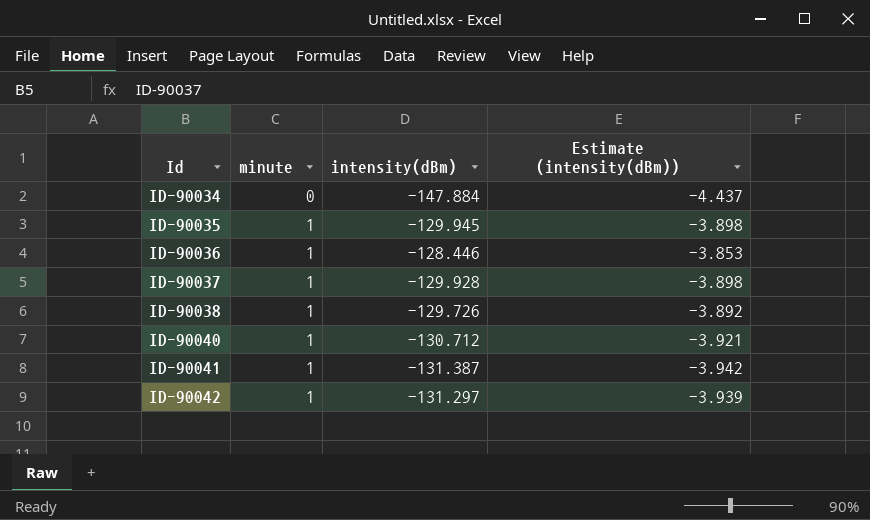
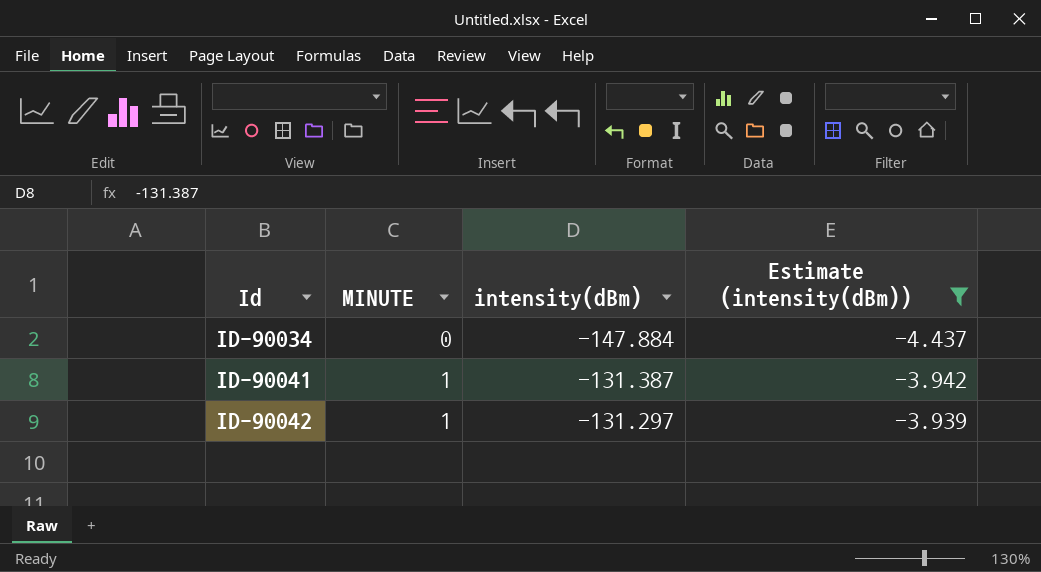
filter: none -> Estimate (intensity(dBm)) <= -3.939
column name: minute -> MINUTE

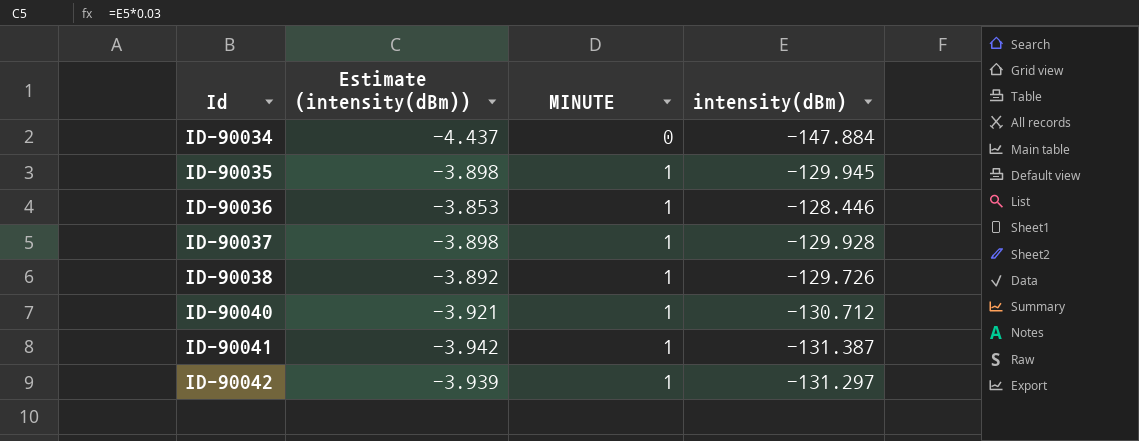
filter: Estimate (intensity(dBm)) <= -3.939 -> none
column Estimate (intensity(dBm)) | position: 4 -> 2

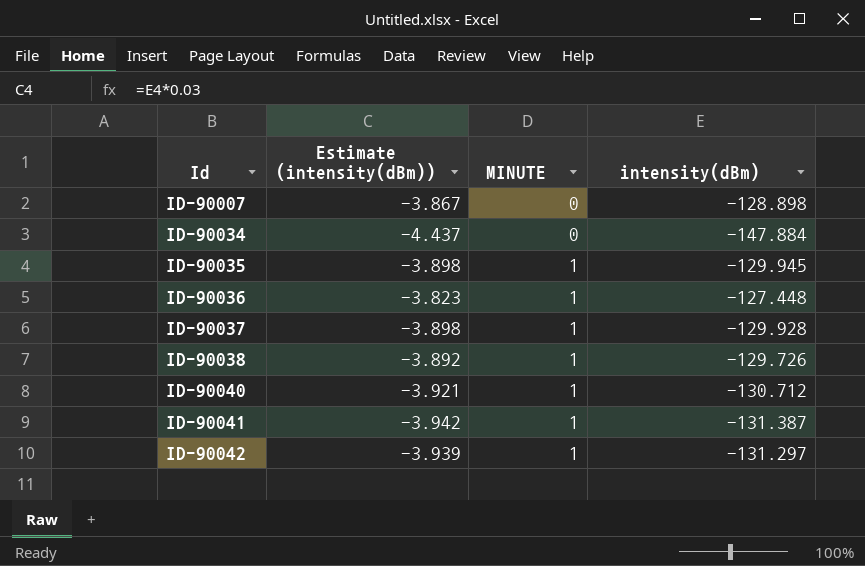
row ID-90007: none -> -3.867 | 0 | -128.898
ID-90036 | Estimate (intensity(dBm)): -3.853 -> -3.823
ID-90036 | intensity(dBm): -128.446 -> -127.448

